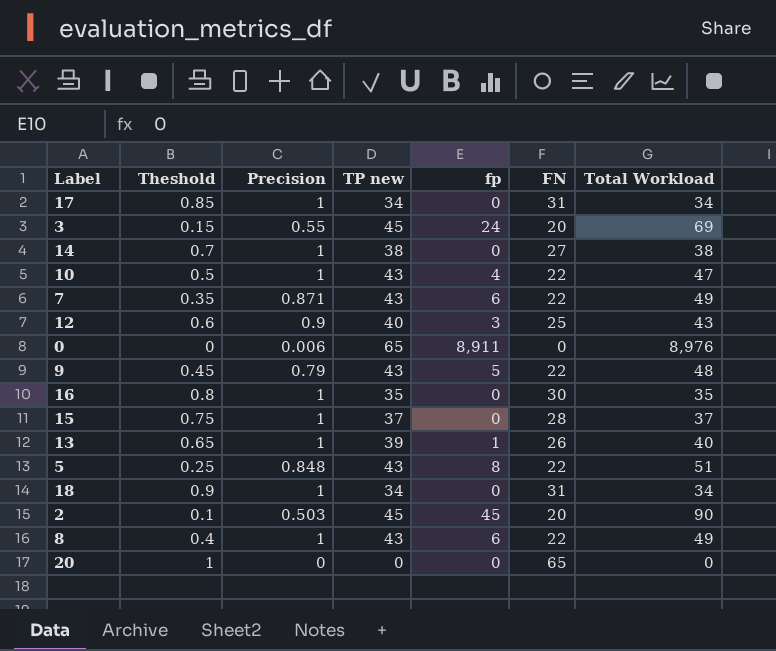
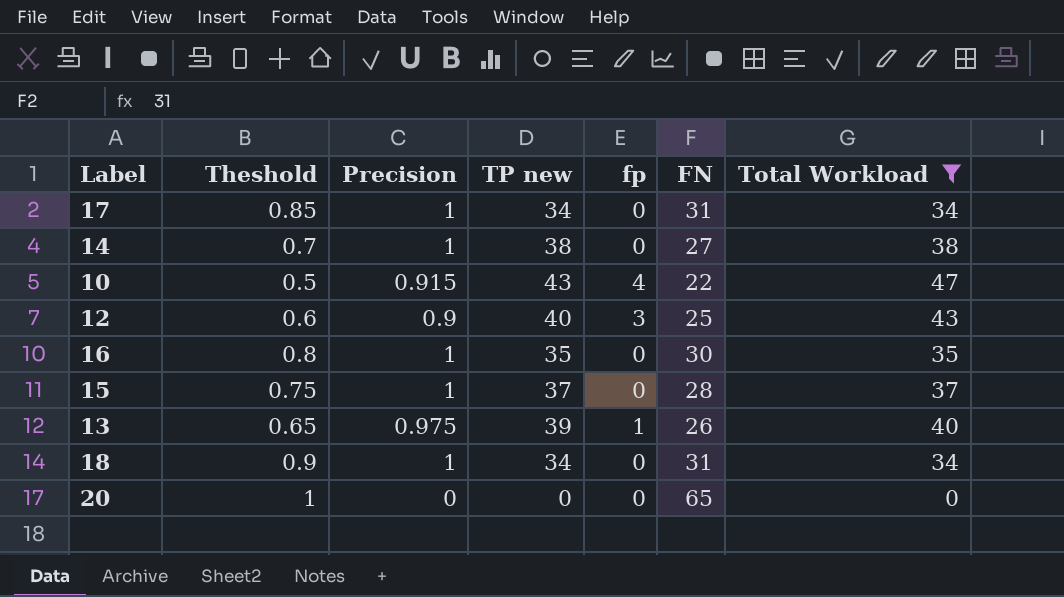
filter: none -> Total Workload <= 47
10 | Precision: 1 -> 0.915
13 | Precision: 1 -> 0.975

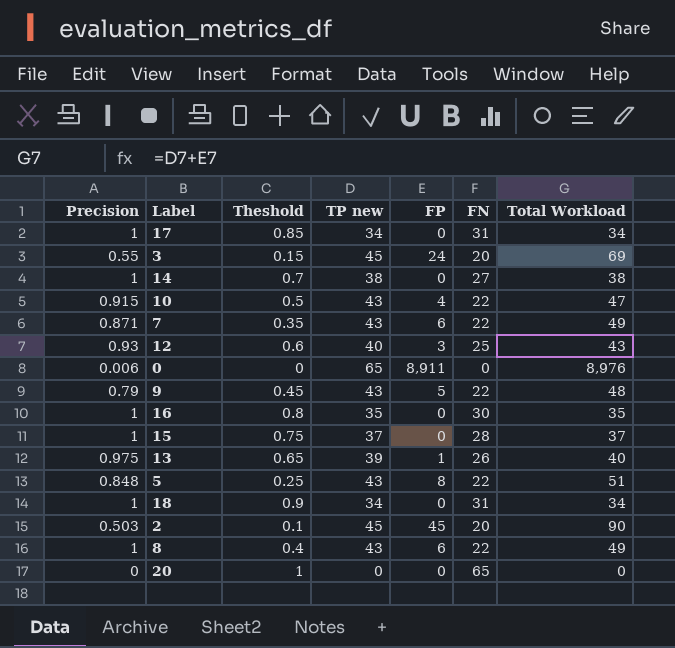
filter: Total Workload <= 47 -> none
column Precision | position: 3 -> 1
column name: fp -> FP
12 | Precision: 0.9 -> 0.93

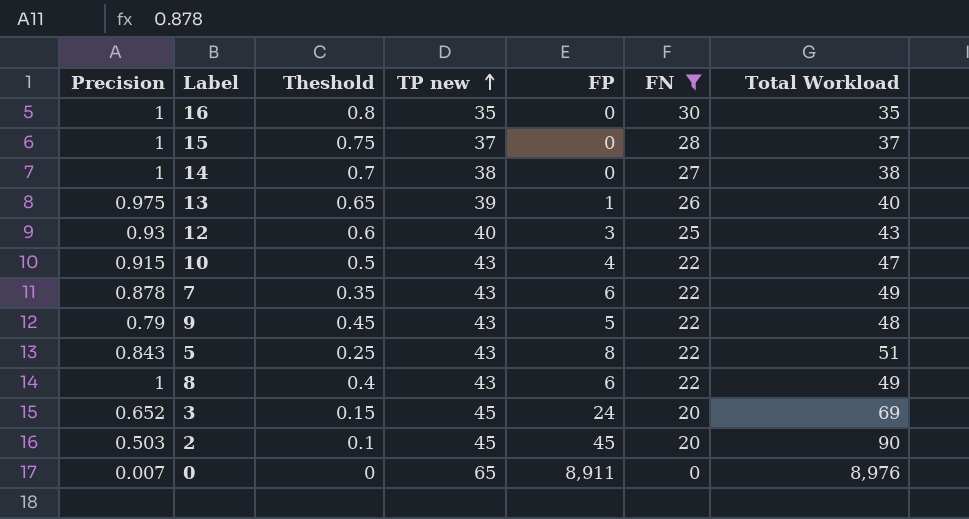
filter: none -> FN <= 30
row order: none -> TP new ascending
7 | Precision: 0.871 -> 0.878
5 | Precision: 0.848 -> 0.843
3 | Precision: 0.55 -> 0.652
0 | Precision: 0.006 -> 0.007

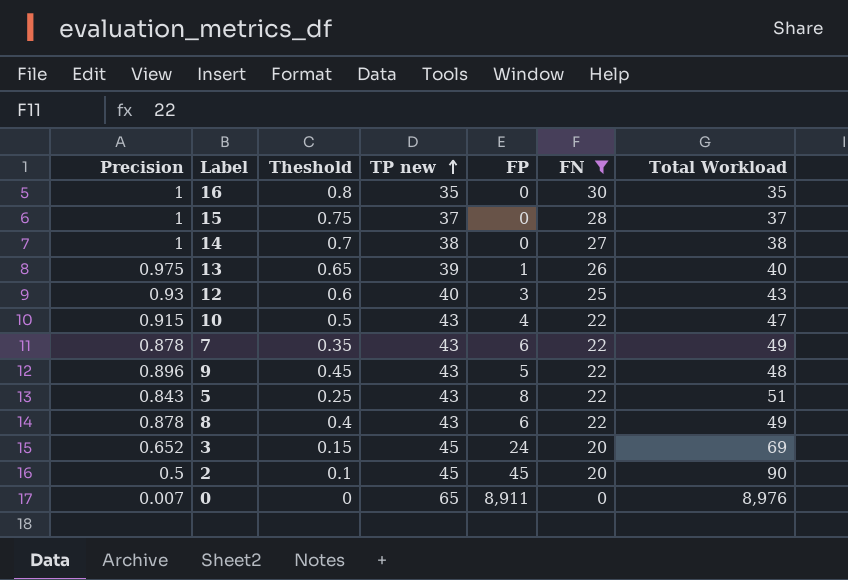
9 | Precision: 0.79 -> 0.896
8 | Precision: 1 -> 0.878
2 | Precision: 0.503 -> 0.5

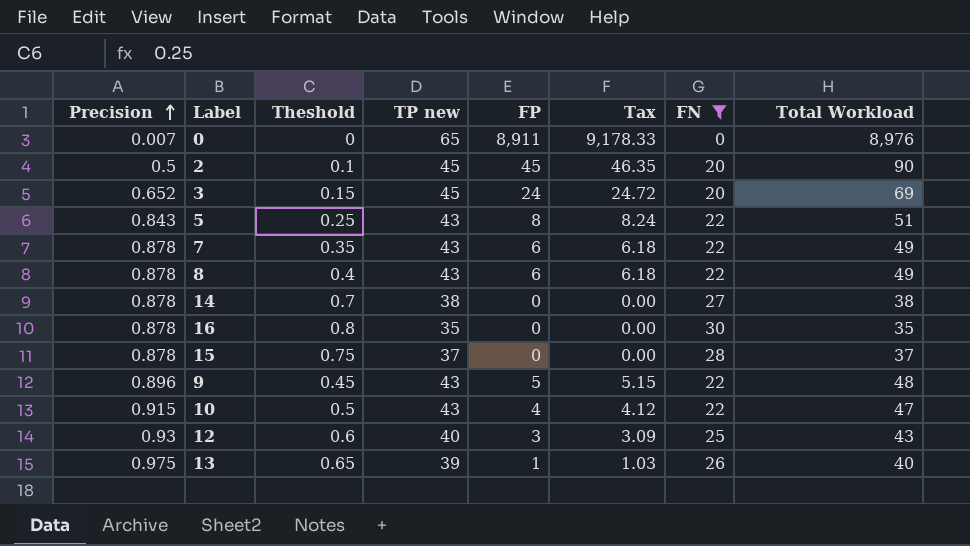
row order: TP new ascending -> Precision ascending
column Tax | formula: none -> [FP] * 1.03
14 | Precision: 1 -> 0.878
16 | Precision: 1 -> 0.878
15 | Precision: 1 -> 0.878

